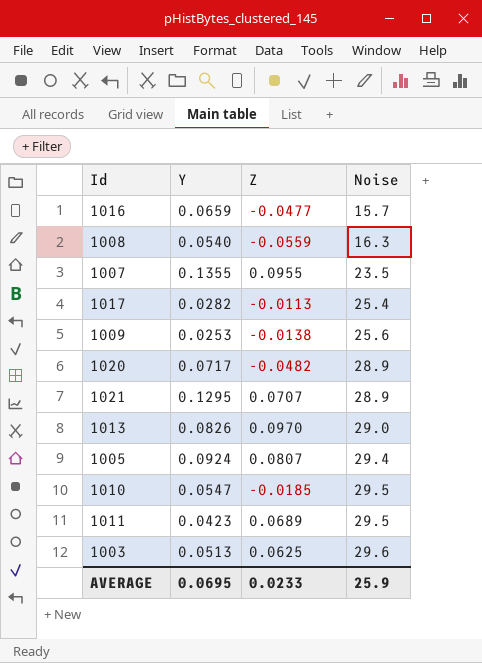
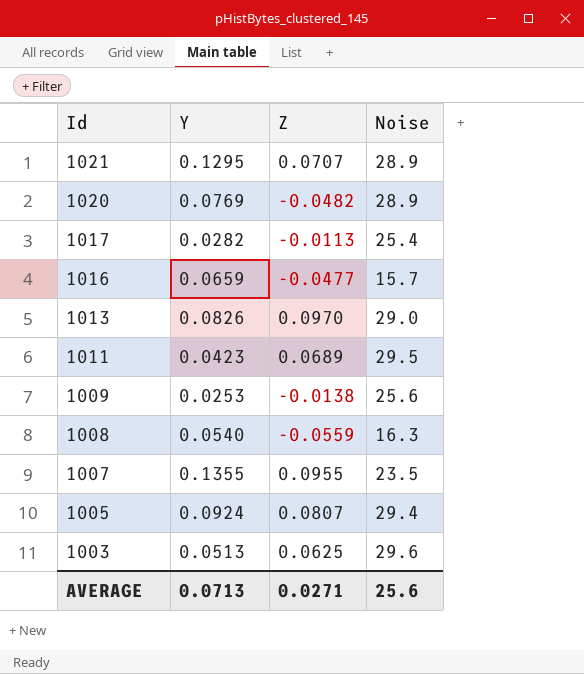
row order: Noise ascending -> Id descending
row 1010: 0.0547 | -0.0185 | 29.5 -> none
1020 | Y: 0.0717 -> 0.0769
AVERAGE | Y: 0.0695 -> 0.0713
AVERAGE | Z: 0.0233 -> 0.0271
AVERAGE | Noise: 25.9 -> 25.6

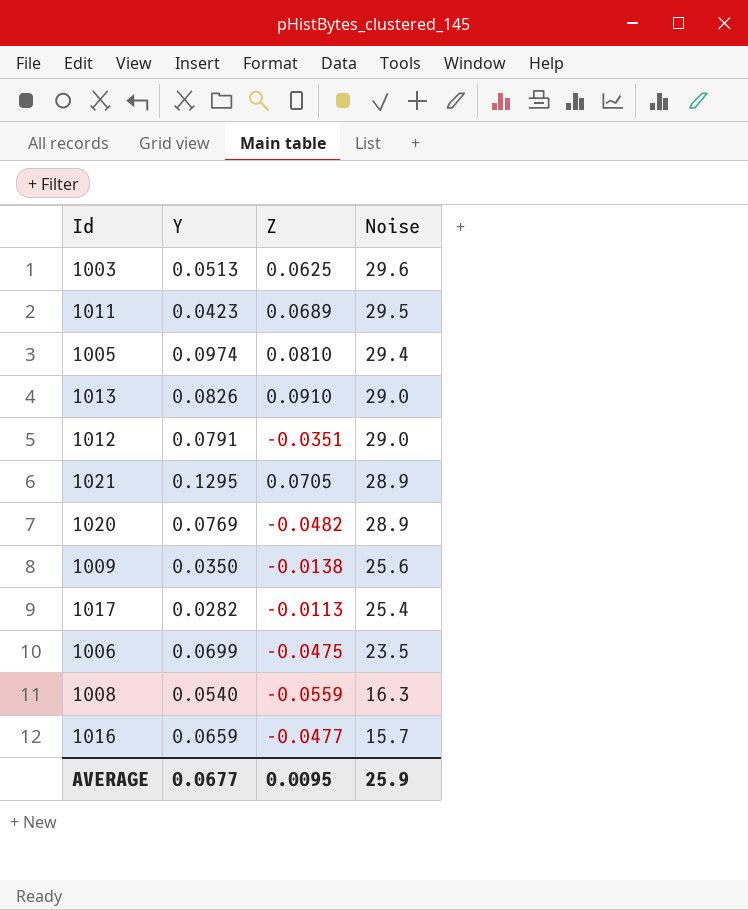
row order: Id descending -> Noise descending
row 1007: 0.1355 | 0.0955 | 23.5 -> none
1005 | Y: 0.0924 -> 0.0974
1005 | Z: 0.0807 -> 0.0810
1013 | Z: 0.0970 -> 0.0910
row 1012: none -> 0.0791 | -0.0351 | 29.0
1021 | Z: 0.0707 -> 0.0705
1009 | Y: 0.0253 -> 0.0350
row 1006: none -> 0.0699 | -0.0475 | 23.5
AVERAGE | Y: 0.0713 -> 0.0677
AVERAGE | Z: 0.0271 -> 0.0095
AVERAGE | Noise: 25.6 -> 25.9

